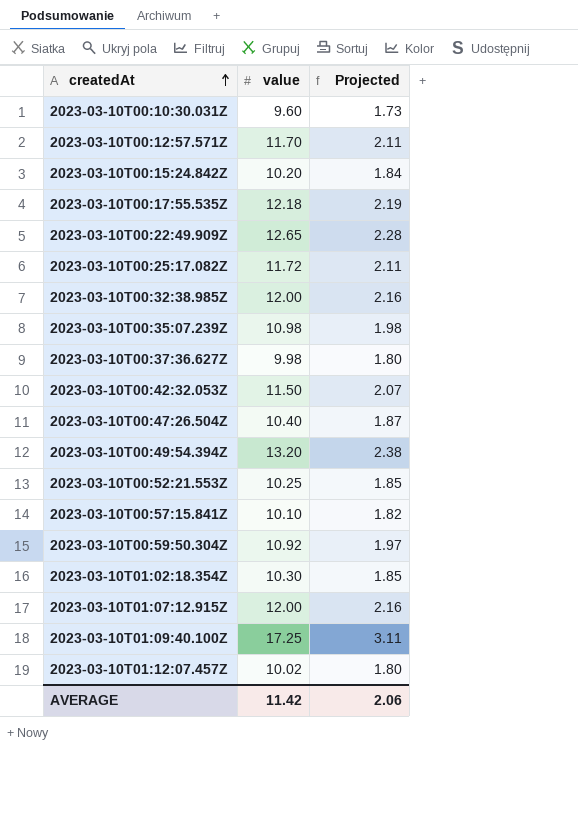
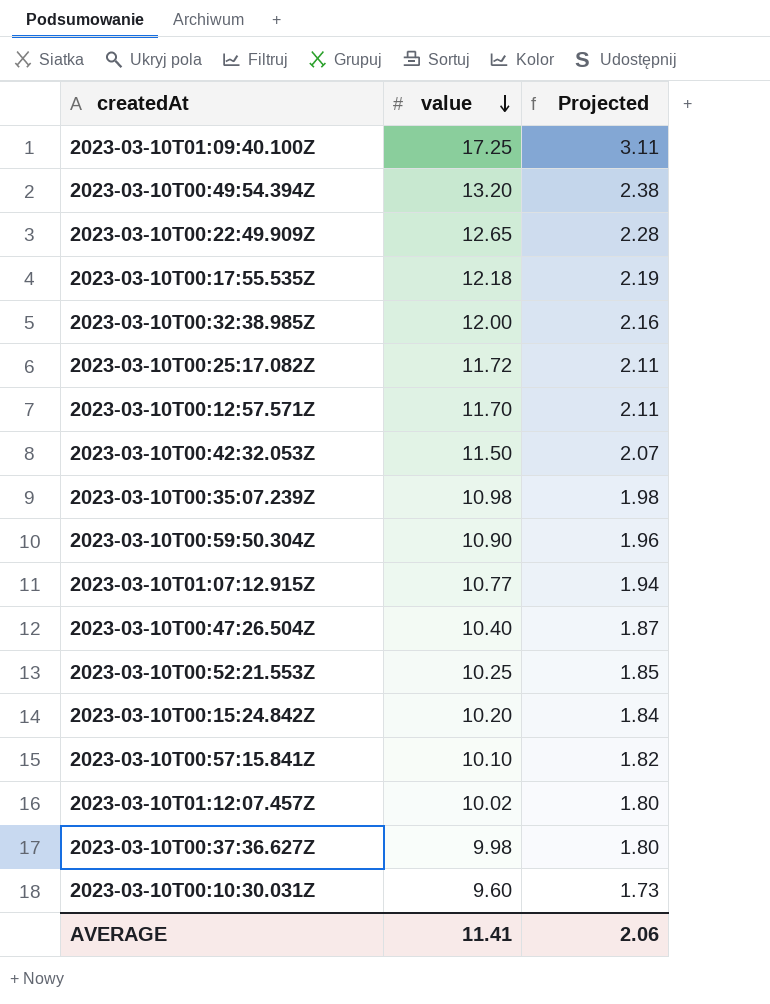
row order: createdAt ascending -> value descending
row 2023-03-10T01:02:18.354Z: 10.30 | 1.85 -> none
2023-03-10T00:59:50.304Z | value: 10.92 -> 10.90
2023-03-10T00:59:50.304Z | Projected: 1.97 -> 1.96
2023-03-10T01:07:12.915Z | value: 12.00 -> 10.77
2023-03-10T01:07:12.915Z | Projected: 2.16 -> 1.94
AVERAGE | value: 11.42 -> 11.41

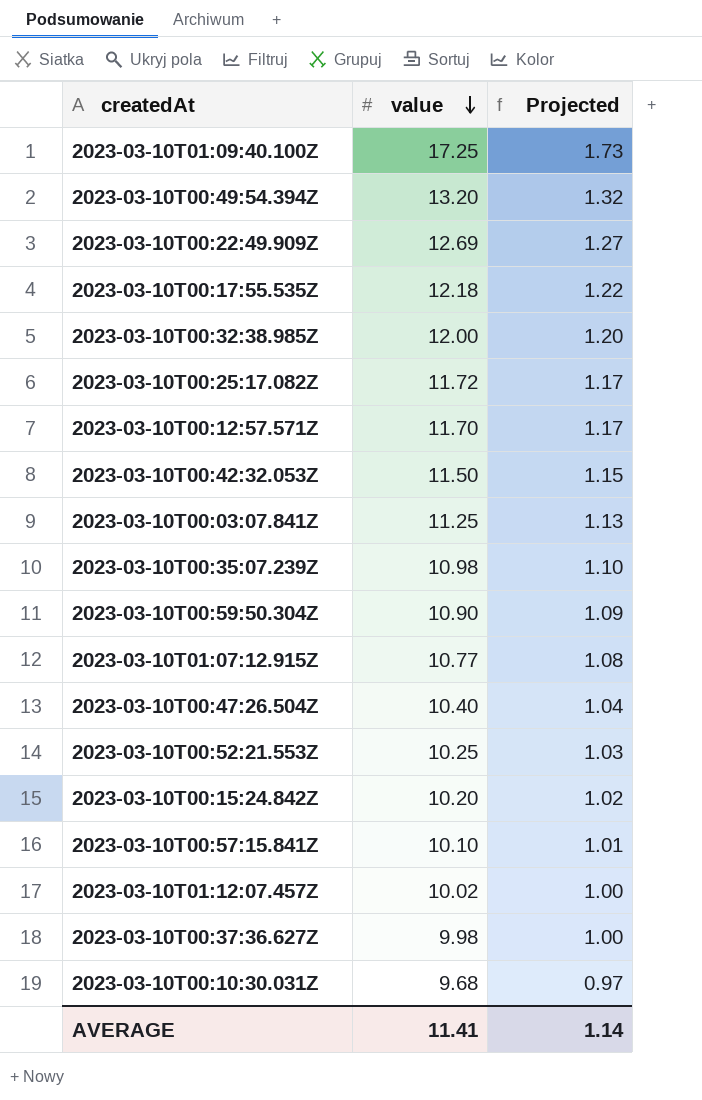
column Projected | formula: [value] * 0.18 -> [value] * 0.1
2023-03-10T00:22:49.909Z | value: 12.65 -> 12.69
row 2023-03-10T00:03:07.841Z: none -> 11.25 | 1.13
2023-03-10T00:10:30.031Z | value: 9.60 -> 9.68
AVERAGE | Projected: 2.06 -> 1.14

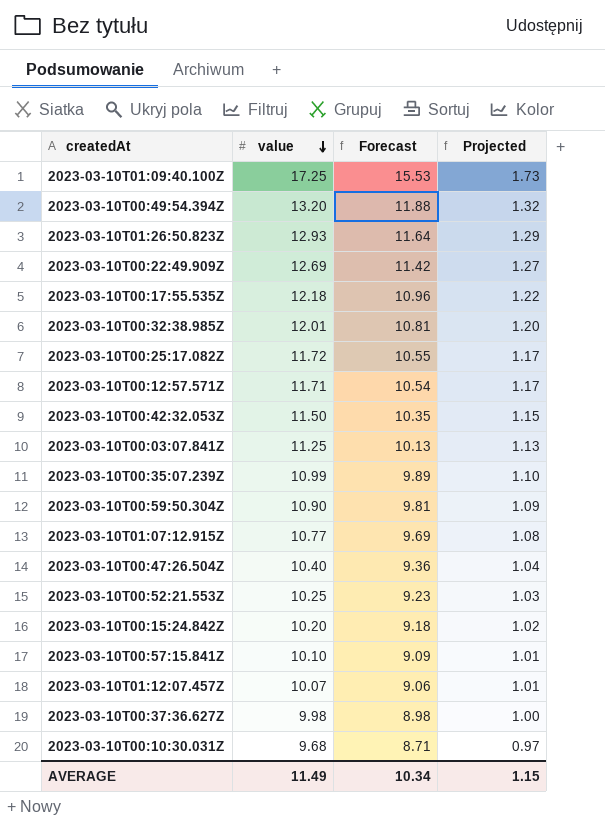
column Forecast | formula: none -> [value] * 0.9
row 2023-03-10T01:26:50.823Z: none -> 12.93 | 11.64 | 1.29
2023-03-10T00:32:38.985Z | value: 12.00 -> 12.01
2023-03-10T00:12:57.571Z | value: 11.70 -> 11.71
2023-03-10T00:35:07.239Z | value: 10.98 -> 10.99
2023-03-10T01:12:07.457Z | value: 10.02 -> 10.07
2023-03-10T01:12:07.457Z | Projected: 1.00 -> 1.01
AVERAGE | value: 11.41 -> 11.49
AVERAGE | Projected: 1.14 -> 1.15

